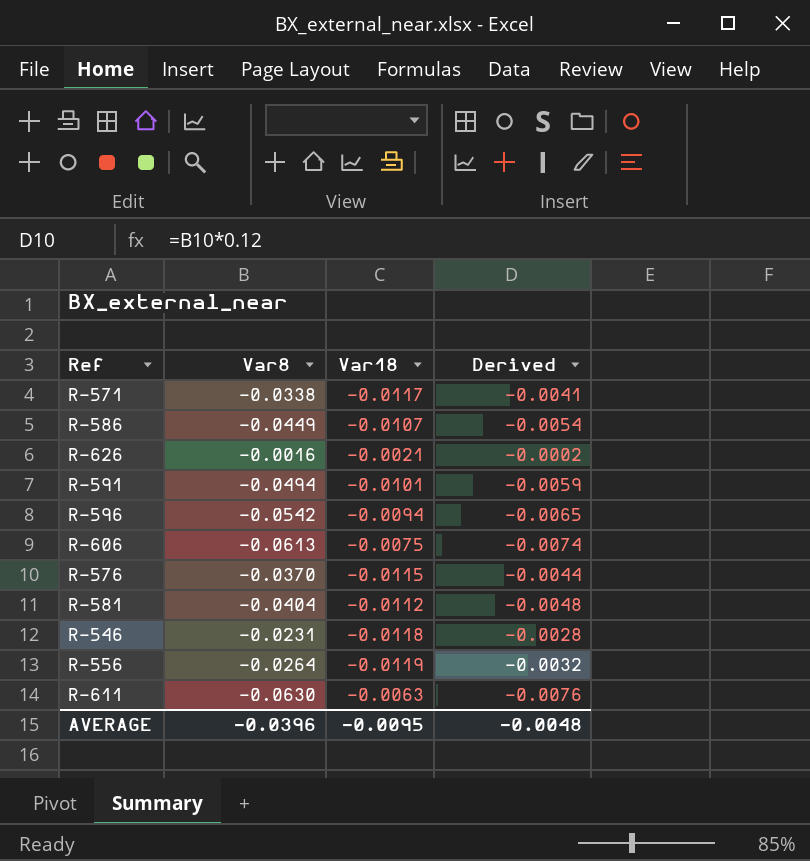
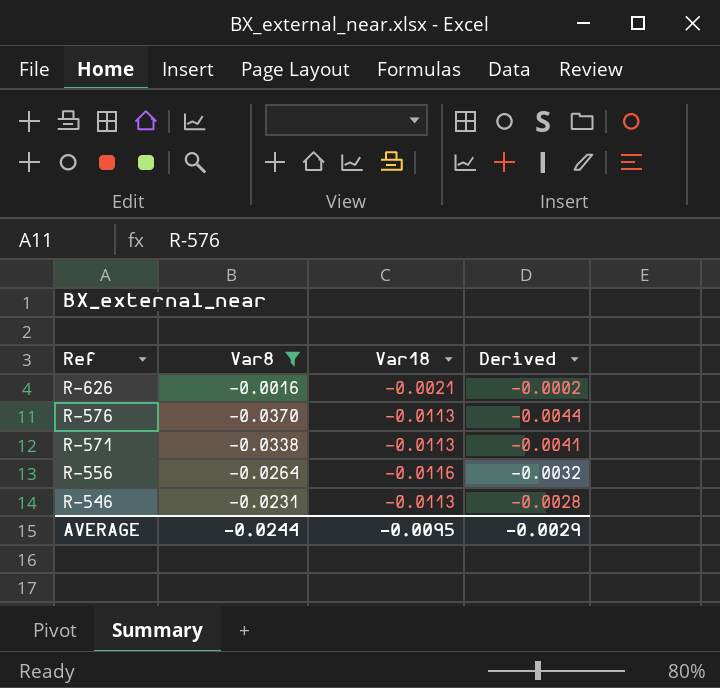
filter: none -> Var8 >= -0.0370
row order: none -> Ref descending
R-576 | Var18: -0.0115 -> -0.0113
R-571 | Var18: -0.0117 -> -0.0113
R-556 | Var18: -0.0119 -> -0.0116
R-546 | Var18: -0.0118 -> -0.0113
AVERAGE | Var8: -0.0396 -> -0.0244
AVERAGE | Derived: -0.0048 -> -0.0029

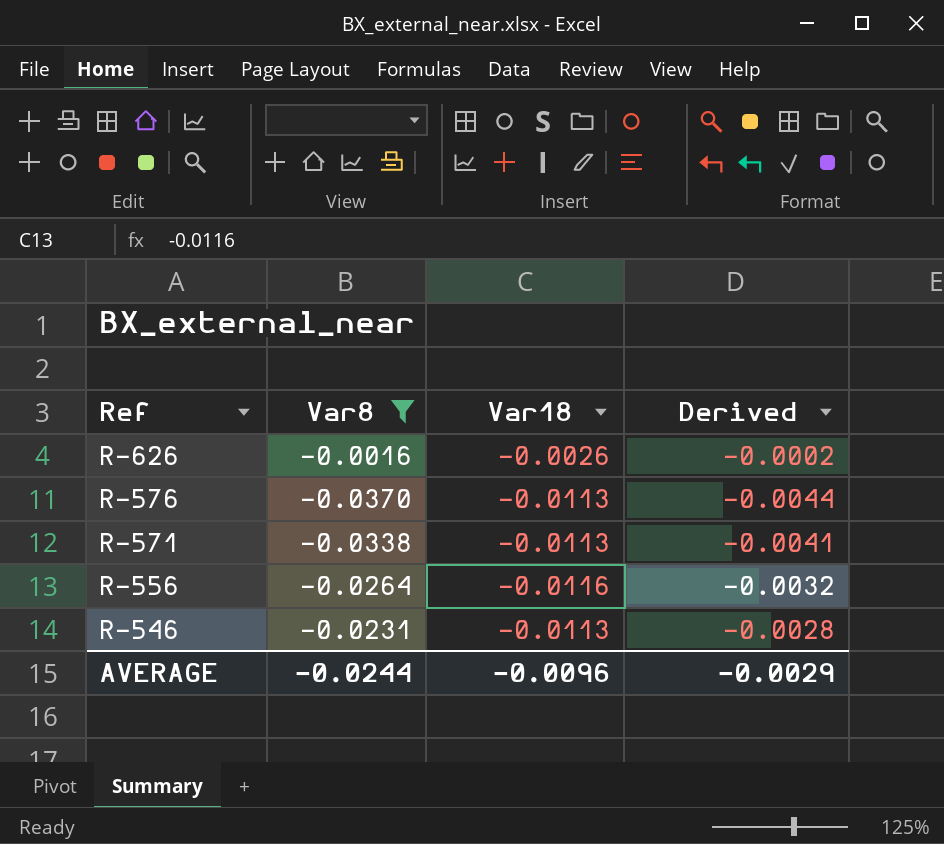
R-626 | Var18: -0.0021 -> -0.0026
AVERAGE | Var18: -0.0095 -> -0.0096

